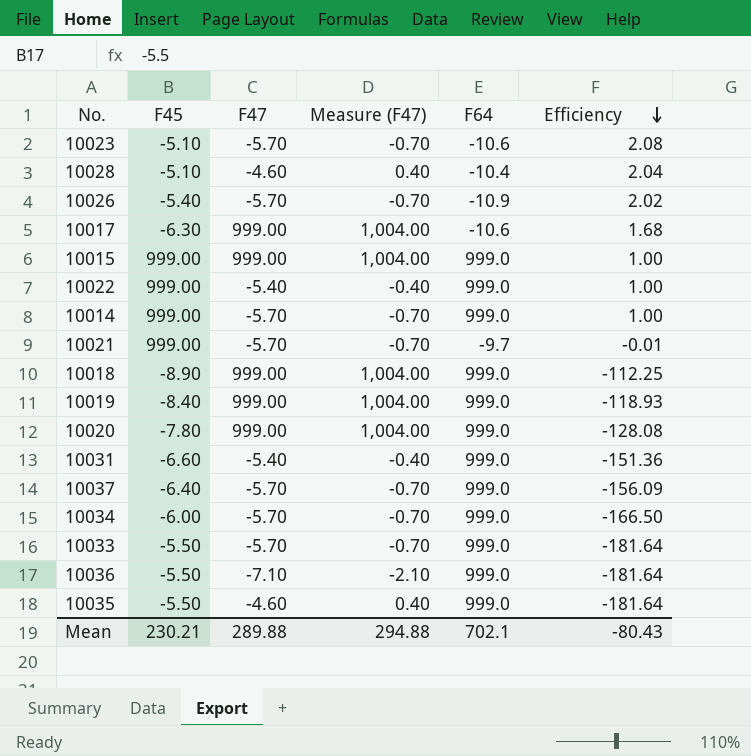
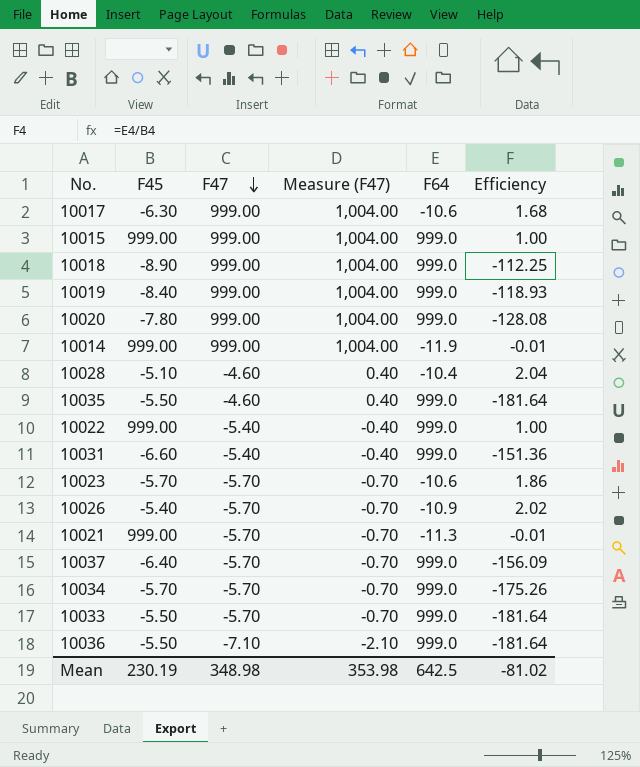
row order: Efficiency descending -> F47 descending
10014 | F47: -5.70 -> 999.00
10014 | Measure (F47): -0.70 -> 1,004.00
10014 | F64: 999.0 -> -11.9
10014 | Efficiency: 1.00 -> -0.01
10023 | F45: -5.10 -> -5.70
10023 | Efficiency: 2.08 -> 1.86
10021 | F64: -9.7 -> -11.3
10034 | F45: -6.00 -> -5.70
10034 | Efficiency: -166.50 -> -175.26
Mean | F45: 230.21 -> 230.19
Mean | F47: 289.88 -> 348.98
Mean | Measure (F47): 294.88 -> 353.98
Mean | F64: 702.1 -> 642.5
Mean | Efficiency: -80.43 -> -81.02

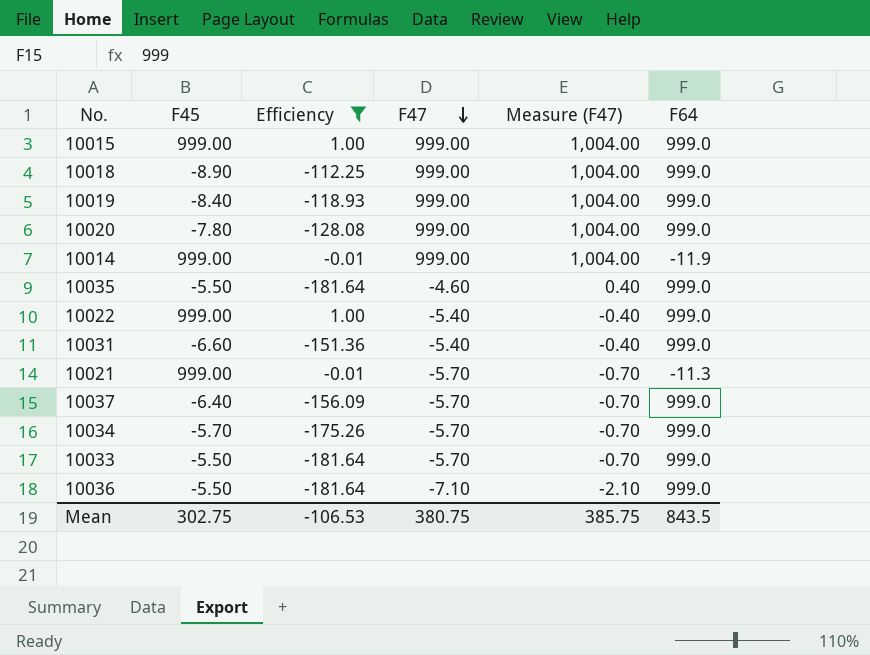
filter: none -> Efficiency <= 1.00
column Efficiency | position: 6 -> 3
Mean | F45: 230.19 -> 302.75
Mean | Efficiency: -81.02 -> -106.53
Mean | F47: 348.98 -> 380.75
Mean | Measure (F47): 353.98 -> 385.75
Mean | F64: 642.5 -> 843.5

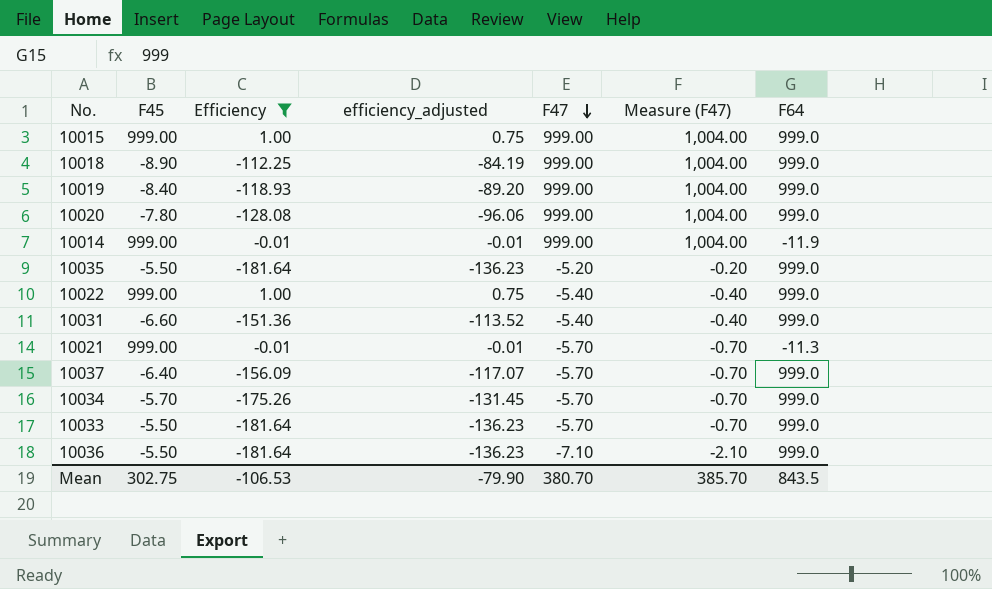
column efficiency_adjusted | formula: none -> [Efficiency] * 0.75
10035 | F47: -4.60 -> -5.20
10035 | Measure (F47): 0.40 -> -0.20
Mean | F47: 380.75 -> 380.70
Mean | Measure (F47): 385.75 -> 385.70

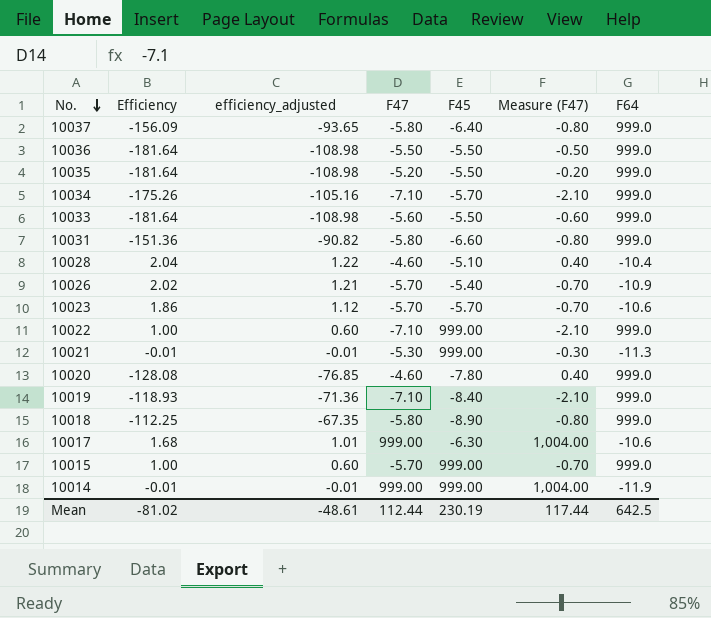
filter: Efficiency <= 1.00 -> none
row order: F47 descending -> No. descending
column efficiency_adjusted | formula: [Efficiency] * 0.75 -> [Efficiency] * 0.6
column F45 | position: 2 -> 5
10037 | F47: -5.70 -> -5.80
10037 | Measure (F47): -0.70 -> -0.80
10036 | F47: -7.10 -> -5.50
10036 | Measure (F47): -2.10 -> -0.50
10034 | F47: -5.70 -> -7.10
10034 | Measure (F47): -0.70 -> -2.10
10033 | F47: -5.70 -> -5.60
10033 | Measure (F47): -0.70 -> -0.60
10031 | F47: -5.40 -> -5.80
10031 | Measure (F47): -0.40 -> -0.80
10022 | F47: -5.40 -> -7.10
10022 | Measure (F47): -0.40 -> -2.10
10021 | F47: -5.70 -> -5.30
10021 | Measure (F47): -0.70 -> -0.30
10020 | F47: 999.00 -> -4.60
10020 | Measure (F47): 1,004.00 -> 0.40
10019 | F47: 999.00 -> -7.10
10019 | Measure (F47): 1,004.00 -> -2.10
10018 | F47: 999.00 -> -5.80
10018 | Measure (F47): 1,004.00 -> -0.80
10015 | F47: 999.00 -> -5.70
10015 | Measure (F47): 1,004.00 -> -0.70
Mean | Efficiency: -106.53 -> -81.02
Mean | efficiency_adjusted: -79.90 -> -48.61
Mean | F47: 380.70 -> 112.44
Mean | F45: 302.75 -> 230.19
Mean | Measure (F47): 385.70 -> 117.44
Mean | F64: 843.5 -> 642.5

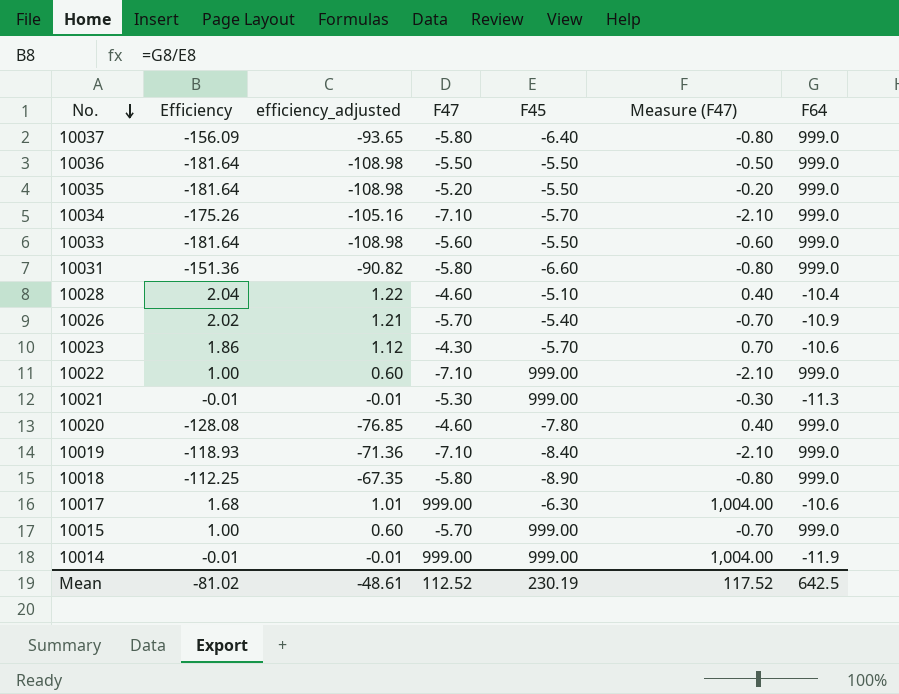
10023 | F47: -5.70 -> -4.30
10023 | Measure (F47): -0.70 -> 0.70
Mean | F47: 112.44 -> 112.52
Mean | Measure (F47): 117.44 -> 117.52

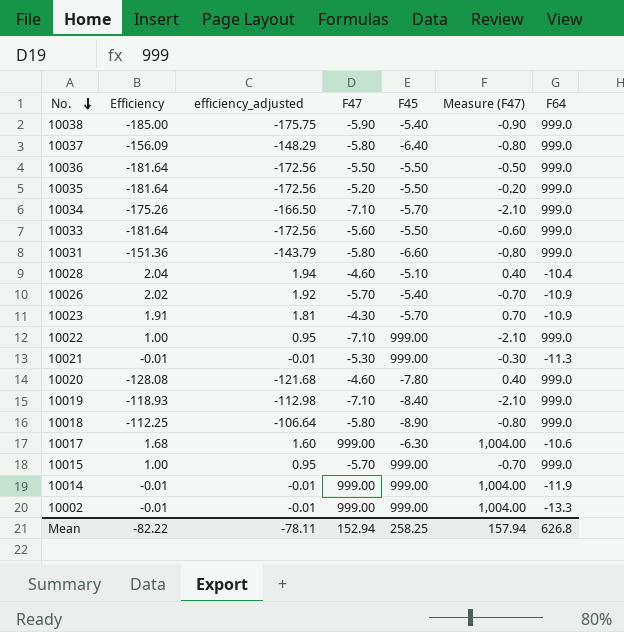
column efficiency_adjusted | formula: [Efficiency] * 0.6 -> [Efficiency] * 0.95
row 10038: none -> -185.00 | -175.75 | -5.90 | -5.40 | -0.90 | 999.0
10023 | Efficiency: 1.86 -> 1.91
10023 | F64: -10.6 -> -10.9
row 10002: none -> -0.01 | -0.01 | 999.00 | 999.00 | 1,004.00 | -13.3
Mean | Efficiency: -81.02 -> -82.22
Mean | efficiency_adjusted: -48.61 -> -78.11
Mean | F47: 112.52 -> 152.94
Mean | F45: 230.19 -> 258.25
Mean | Measure (F47): 117.52 -> 157.94
Mean | F64: 642.5 -> 626.8

